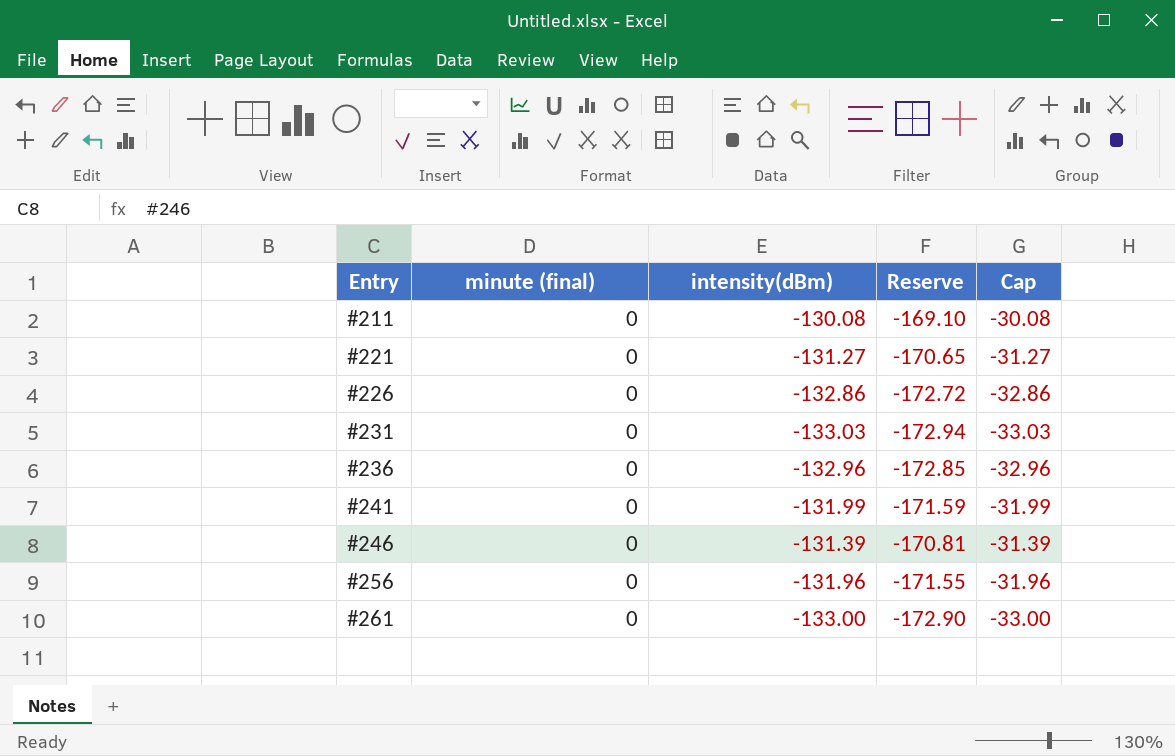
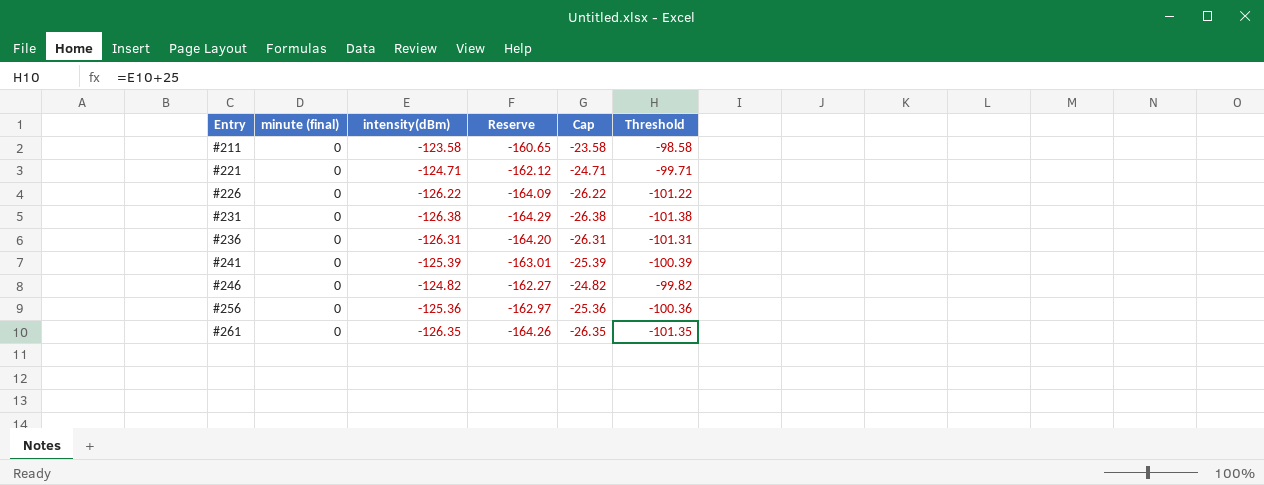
column Threshold | formula: none -> [intensity(dBm)] + 25
#211 | intensity(dBm): -130.08 -> -123.58
#211 | Reserve: -169.10 -> -160.65
#211 | Cap: -30.08 -> -23.58
#221 | intensity(dBm): -131.27 -> -124.71
#221 | Reserve: -170.65 -> -162.12
#221 | Cap: -31.27 -> -24.71
#226 | intensity(dBm): -132.86 -> -126.22
#226 | Reserve: -172.72 -> -164.09
#226 | Cap: -32.86 -> -26.22
#231 | intensity(dBm): -133.03 -> -126.38
#231 | Reserve: -172.94 -> -164.29
#231 | Cap: -33.03 -> -26.38
#236 | intensity(dBm): -132.96 -> -126.31
#236 | Reserve: -172.85 -> -164.20
#236 | Cap: -32.96 -> -26.31
#241 | intensity(dBm): -131.99 -> -125.39
#241 | Reserve: -171.59 -> -163.01
#241 | Cap: -31.99 -> -25.39
#246 | intensity(dBm): -131.39 -> -124.82
#246 | Reserve: -170.81 -> -162.27
#246 | Cap: -31.39 -> -24.82
#256 | intensity(dBm): -131.96 -> -125.36
#256 | Reserve: -171.55 -> -162.97
#256 | Cap: -31.96 -> -25.36
#261 | intensity(dBm): -133.00 -> -126.35
#261 | Reserve: -172.90 -> -164.26
#261 | Cap: -33.00 -> -26.35

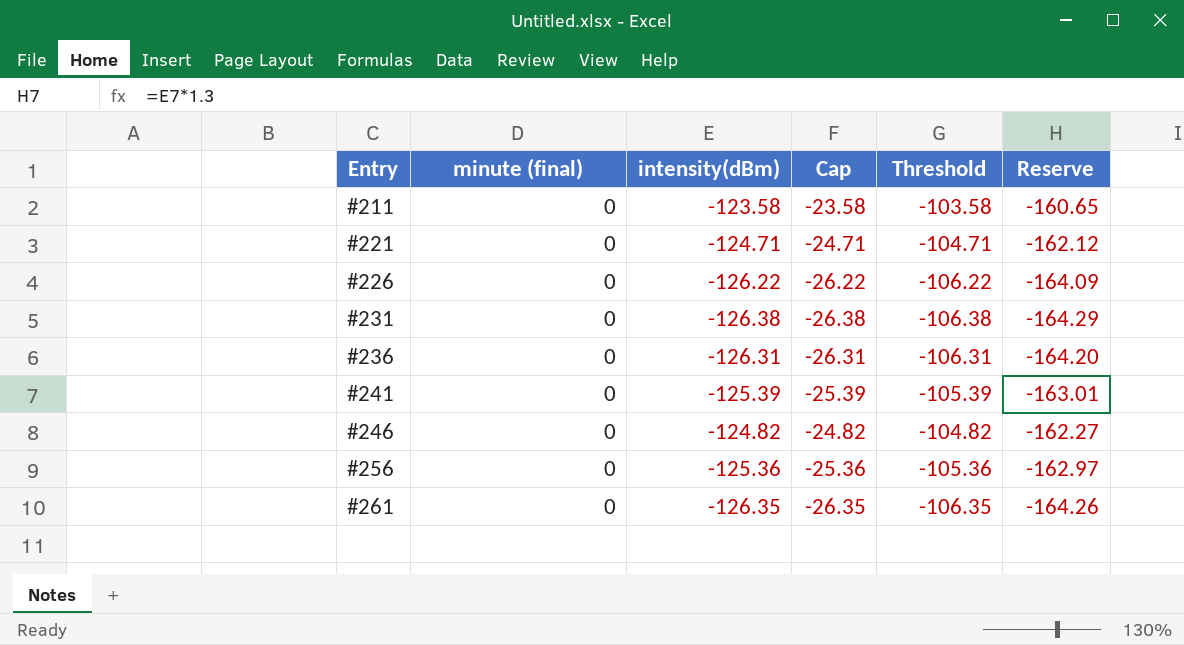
column Threshold | formula: [intensity(dBm)] + 25 -> [intensity(dBm)] + 20
column Reserve | position: 4 -> 6

